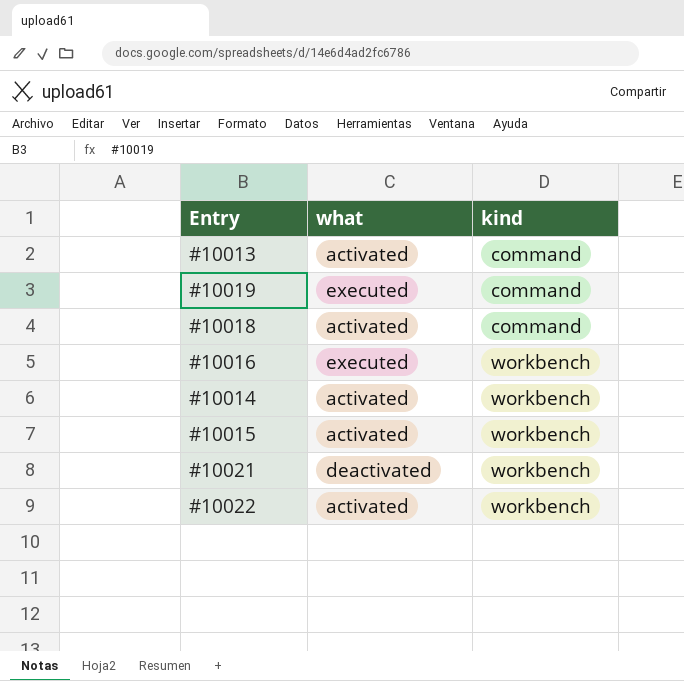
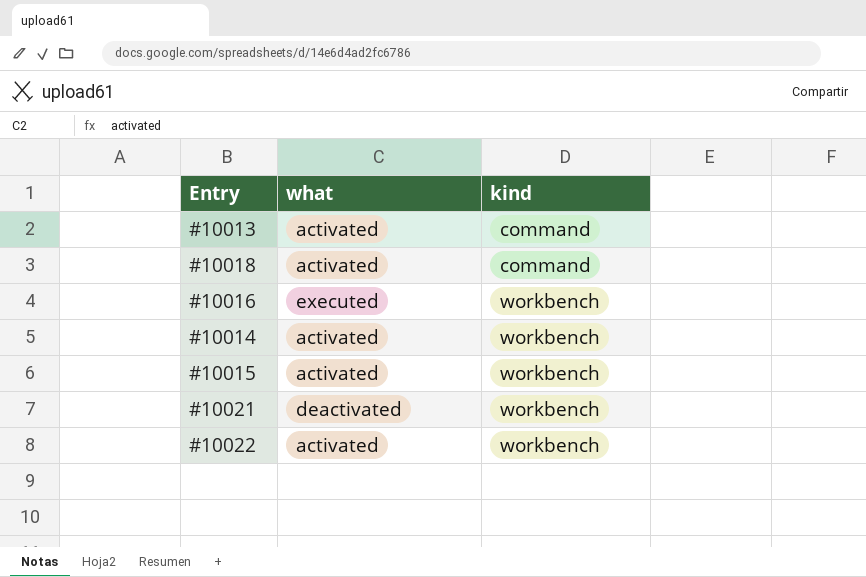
row #10019: executed | command -> none

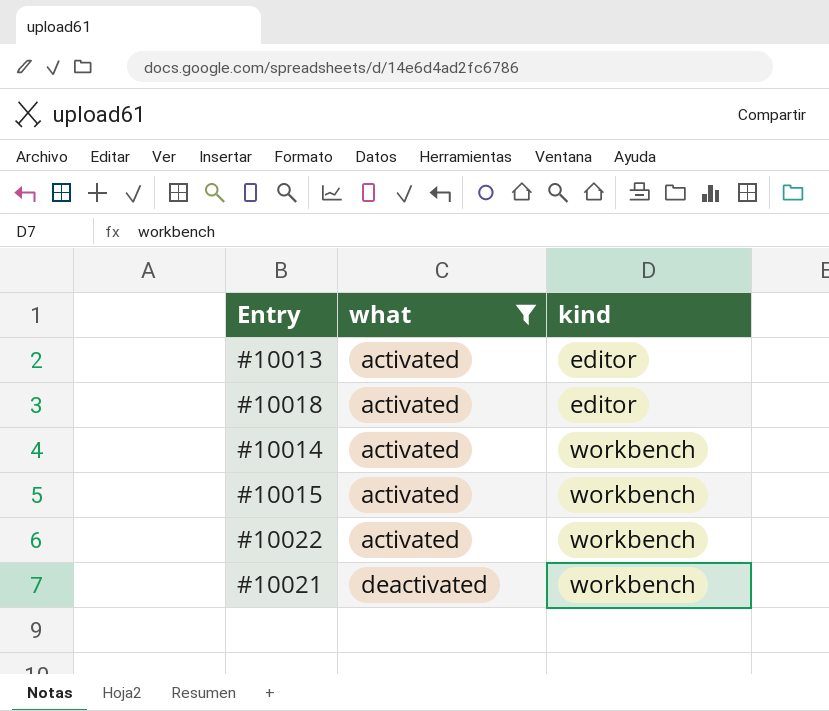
filter: none -> what != executed
row order: kind ascending -> what ascending
#10013 | kind: command -> editor
#10018 | kind: command -> editor

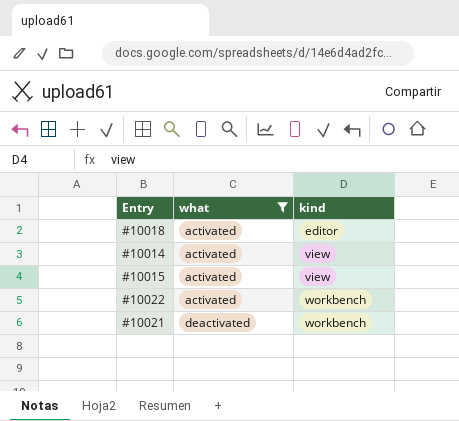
row #10013: activated | editor -> none
#10014 | kind: workbench -> view
#10015 | kind: workbench -> view

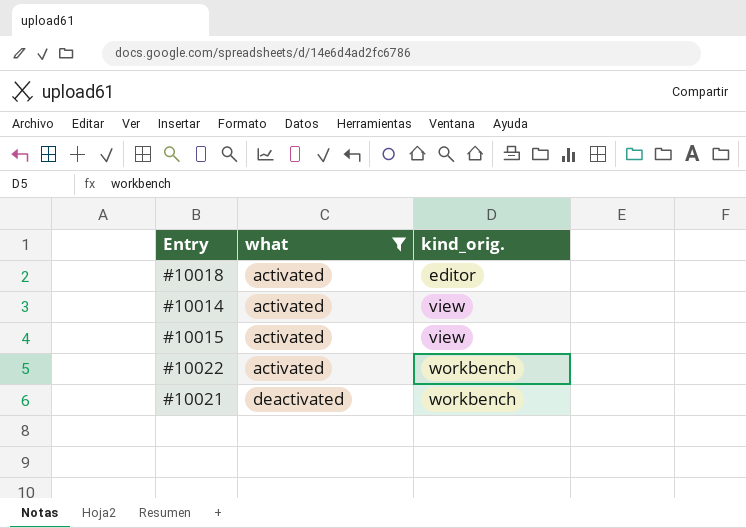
column name: kind -> kind_orig.

